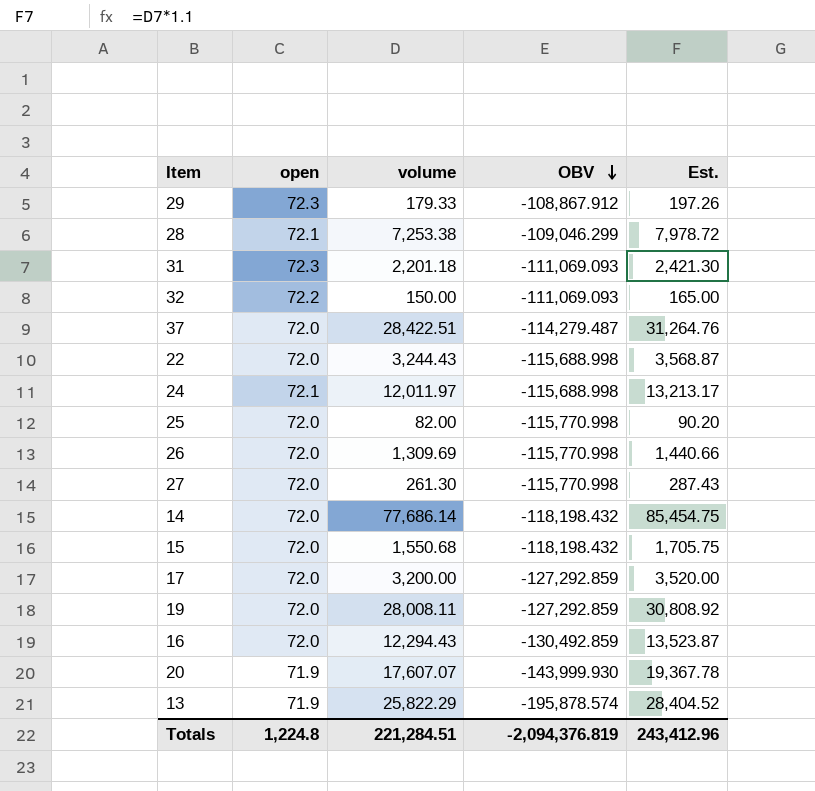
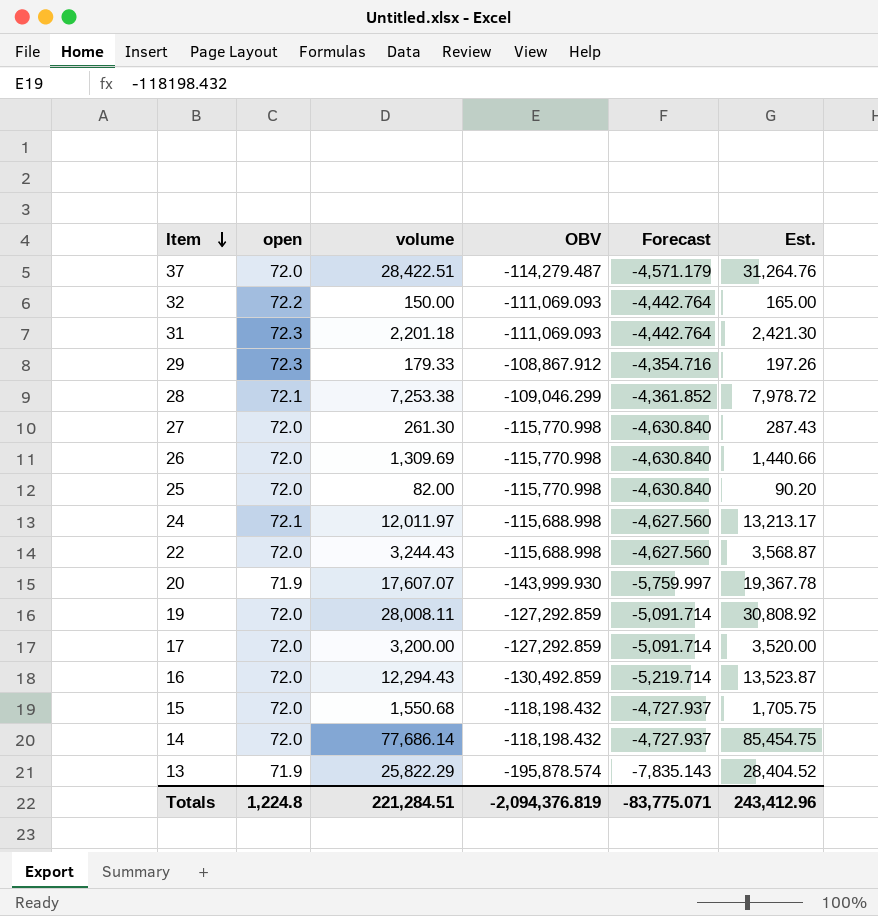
row order: OBV descending -> Item descending
column Forecast | formula: none -> [OBV] * 0.04

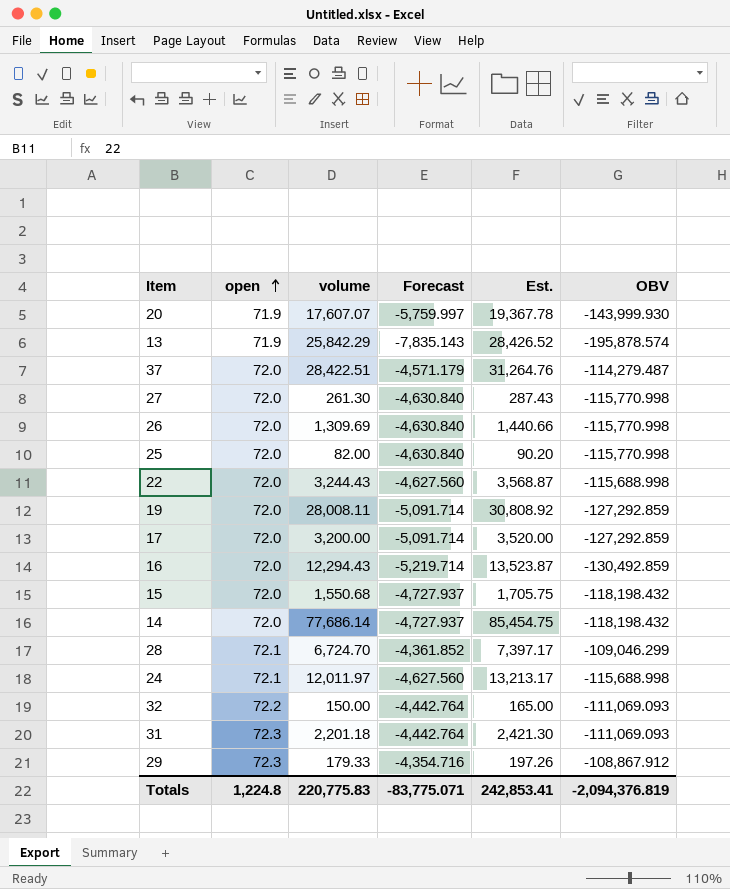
row order: Item descending -> open ascending
column OBV | position: 4 -> 6
13 | volume: 25,822.29 -> 25,842.29
13 | Est.: 28,404.52 -> 28,426.52
28 | volume: 7,253.38 -> 6,724.70
28 | Est.: 7,978.72 -> 7,397.17
Totals | volume: 221,284.51 -> 220,775.83
Totals | Est.: 243,412.96 -> 242,853.41

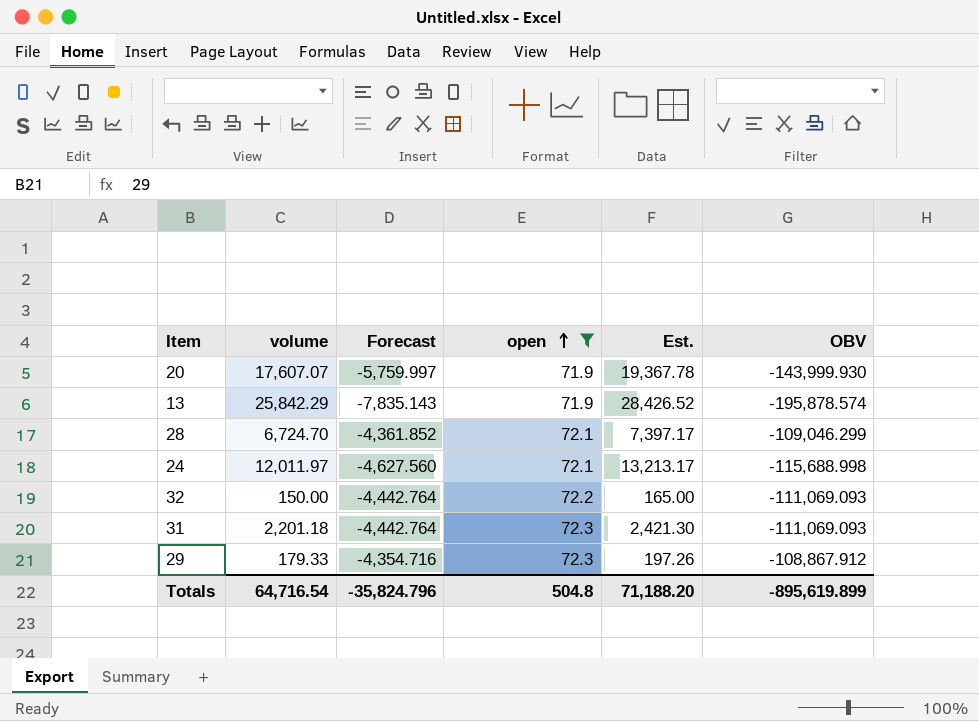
filter: none -> open != 72.0
column open | position: 2 -> 4
Totals | volume: 220,775.83 -> 64,716.54
Totals | Forecast: -83,775.071 -> -35,824.796
Totals | open: 1,224.8 -> 504.8
Totals | Est.: 242,853.41 -> 71,188.20
Totals | OBV: -2,094,376.819 -> -895,619.899

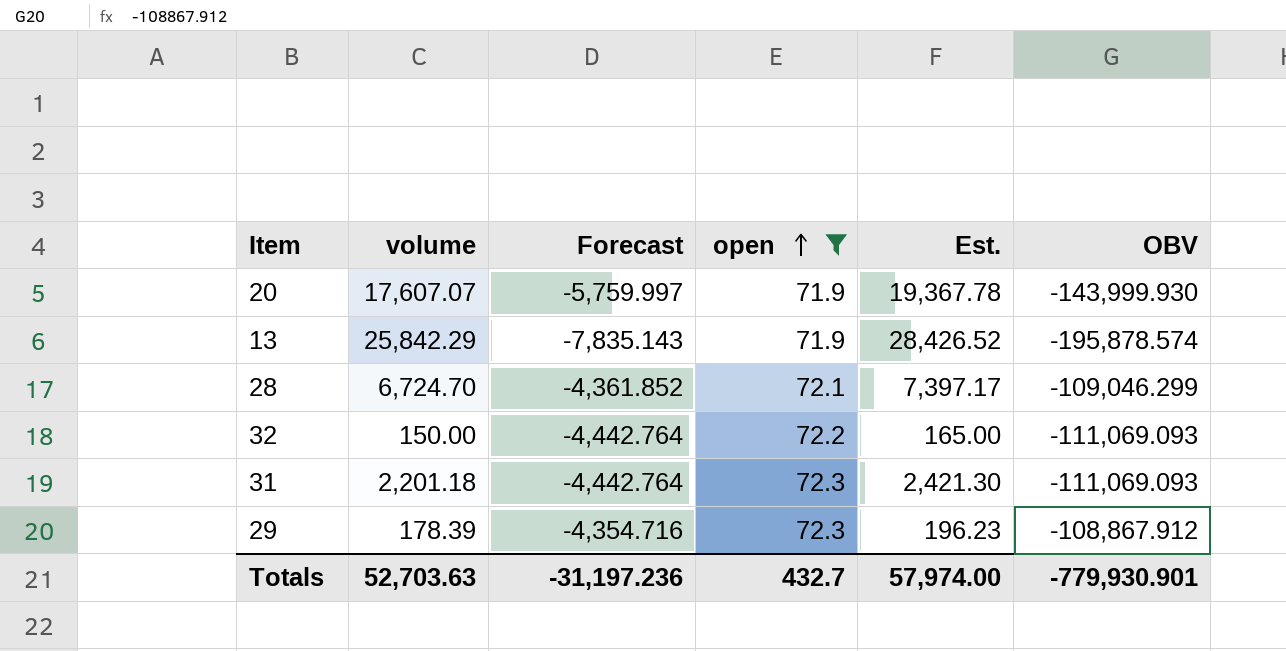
row 24: 12,011.97 | -4,627.560 | 72.1 | 13,213.17 | -115,688.998 -> none
29 | volume: 179.33 -> 178.39
29 | Est.: 197.26 -> 196.23
Totals | volume: 64,716.54 -> 52,703.63
Totals | Forecast: -35,824.796 -> -31,197.236
Totals | open: 504.8 -> 432.7
Totals | Est.: 71,188.20 -> 57,974.00
Totals | OBV: -895,619.899 -> -779,930.901

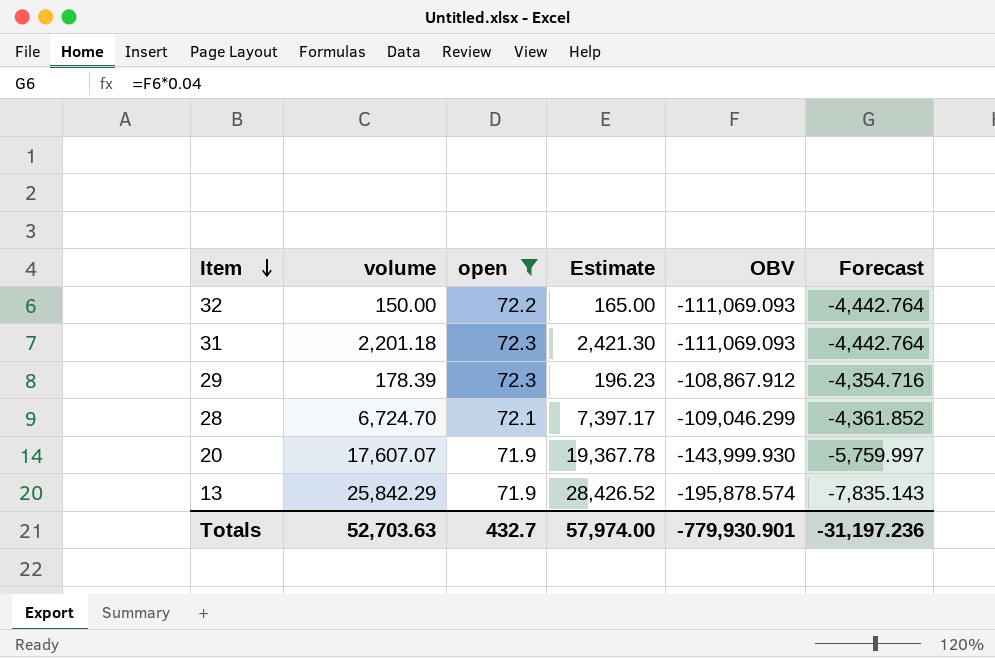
row order: open ascending -> Item descending
column name: Est. -> Estimate
column Forecast | position: 3 -> 6

